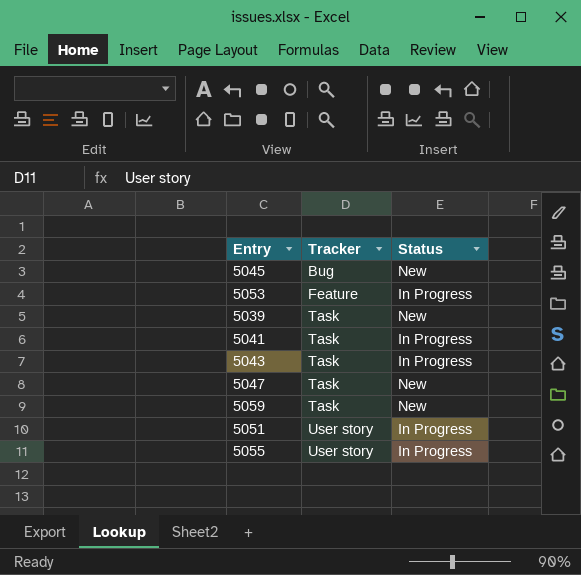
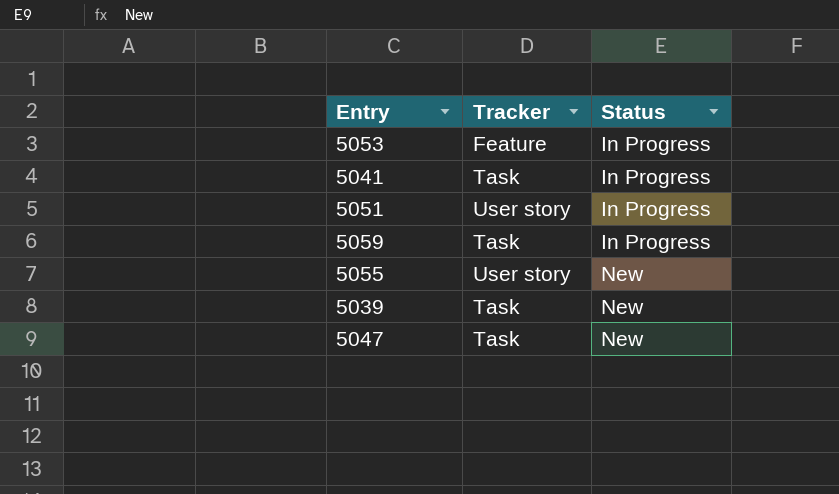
row order: Tracker ascending -> Status ascending
row 5045: Bug | New -> none
row 5043: Task | In Progress -> none
5059 | Status: New -> In Progress
5055 | Status: In Progress -> New

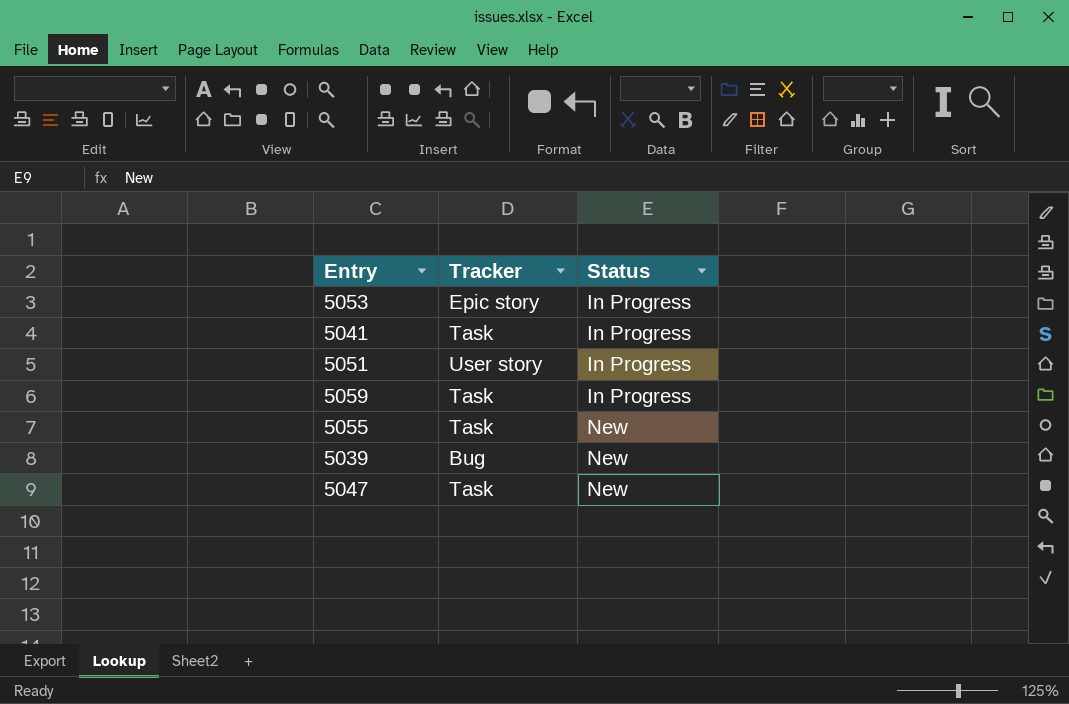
5053 | Tracker: Feature -> Epic story
5055 | Tracker: User story -> Task
5039 | Tracker: Task -> Bug

